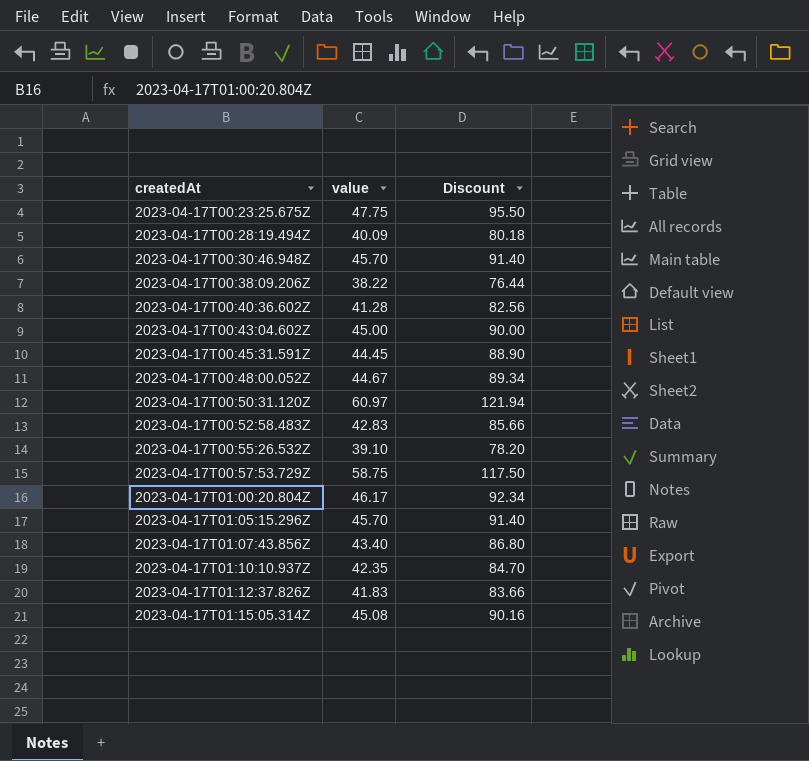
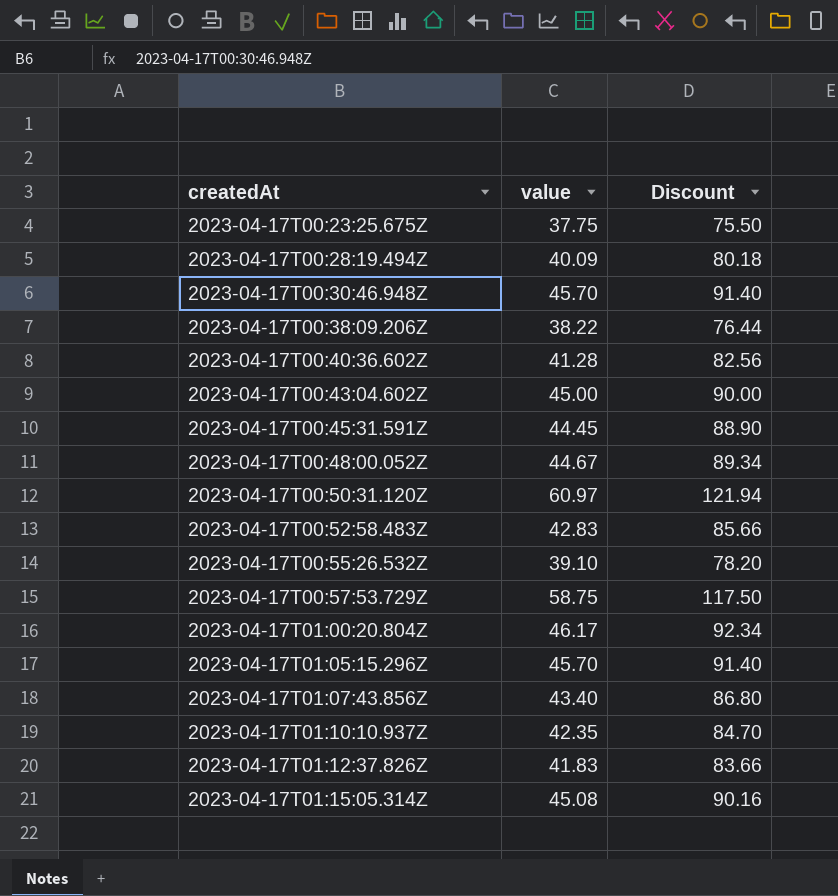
2023-04-17T00:23:25.675Z | value: 47.75 -> 37.75
2023-04-17T00:23:25.675Z | Discount: 95.50 -> 75.50

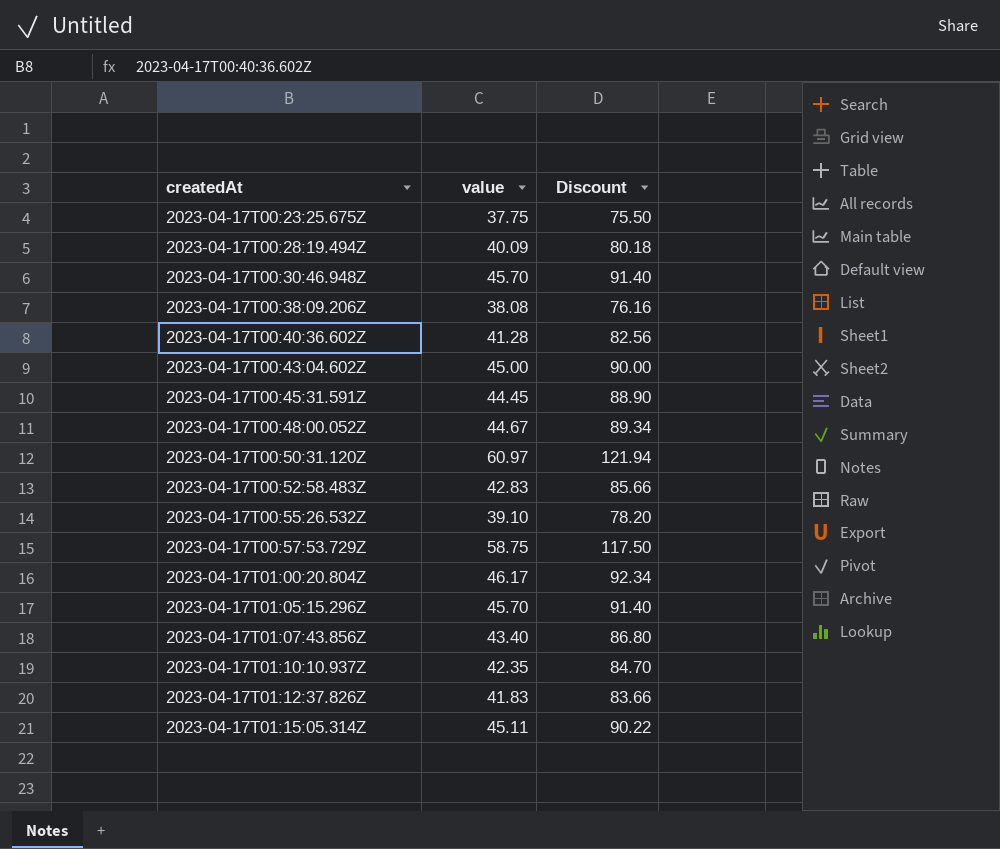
2023-04-17T00:38:09.206Z | value: 38.22 -> 38.08
2023-04-17T00:38:09.206Z | Discount: 76.44 -> 76.16
2023-04-17T01:15:05.314Z | value: 45.08 -> 45.11
2023-04-17T01:15:05.314Z | Discount: 90.16 -> 90.22

